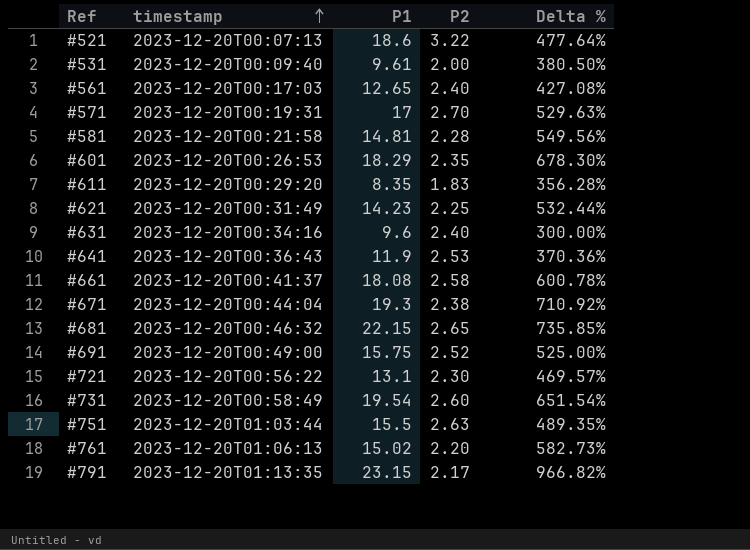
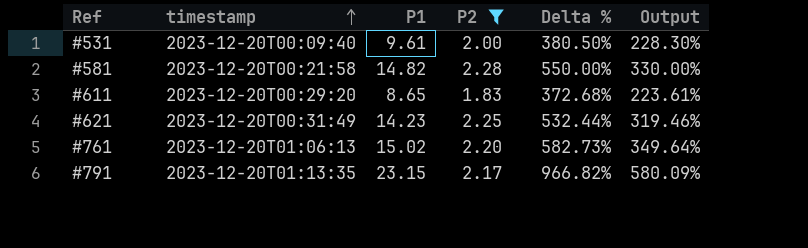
filter: none -> P2 <= 2.28
column Output | formula: none -> [Delta %] * 0.6
#581 | P1: 14.81 -> 14.82
#581 | Delta %: 549.56% -> 550.00%
#611 | P1: 8.35 -> 8.65
#611 | Delta %: 356.28% -> 372.68%

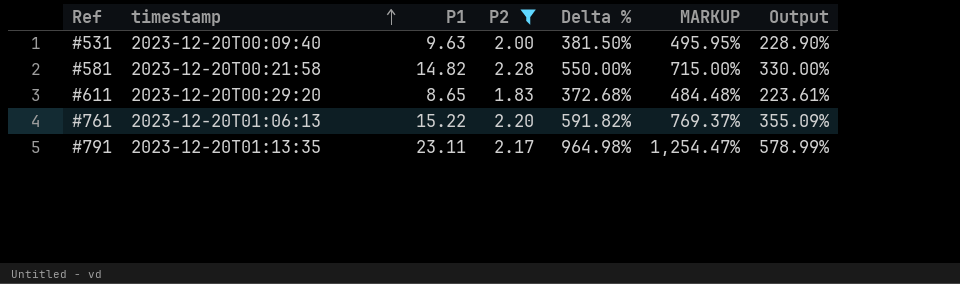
column MARKUP | formula: none -> [Delta %] * 1.3
row #621: 2023-12-20T00:31:49 | 14.23 | 2.25 | 532.44% | 319.46% -> none
#531 | P1: 9.61 -> 9.63
#531 | Delta %: 380.50% -> 381.50%
#531 | Output: 228.30% -> 228.90%
#761 | P1: 15.02 -> 15.22
#761 | Delta %: 582.73% -> 591.82%
#761 | Output: 349.64% -> 355.09%
#791 | P1: 23.15 -> 23.11
#791 | Delta %: 966.82% -> 964.98%
#791 | Output: 580.09% -> 578.99%

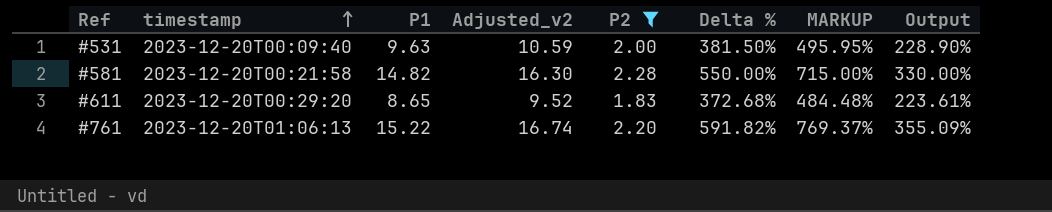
column Adjusted_v2 | formula: none -> [P1] * 1.1
row #791: 2023-12-20T01:13:35 | 23.11 | 2.17 | 964.98% | 1,254.47% | 578.99% -> none

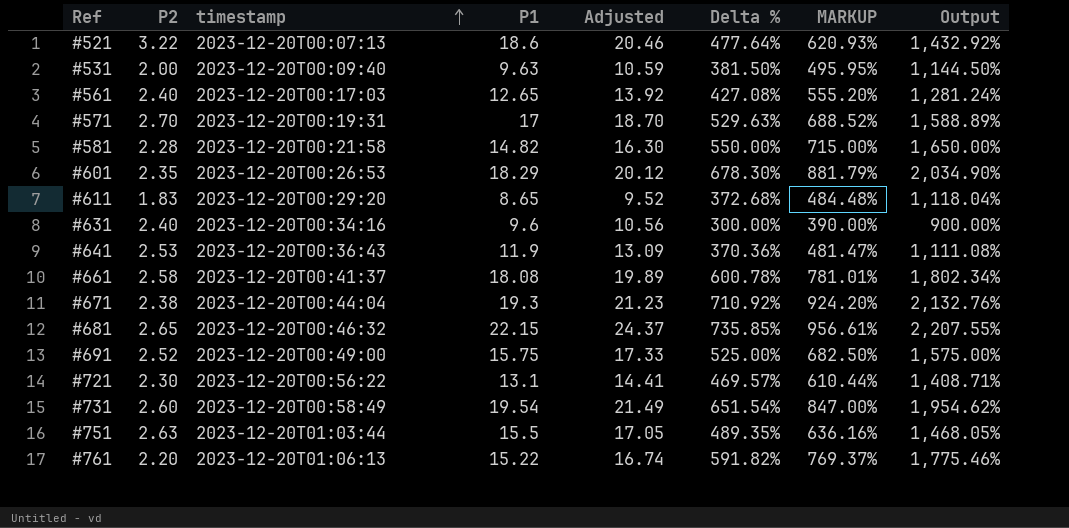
filter: P2 <= 2.28 -> none
column P2 | position: 5 -> 2
column name: Adjusted_v2 -> Adjusted
column Output | formula: [Delta %] * 0.6 -> [Delta %] * 3

